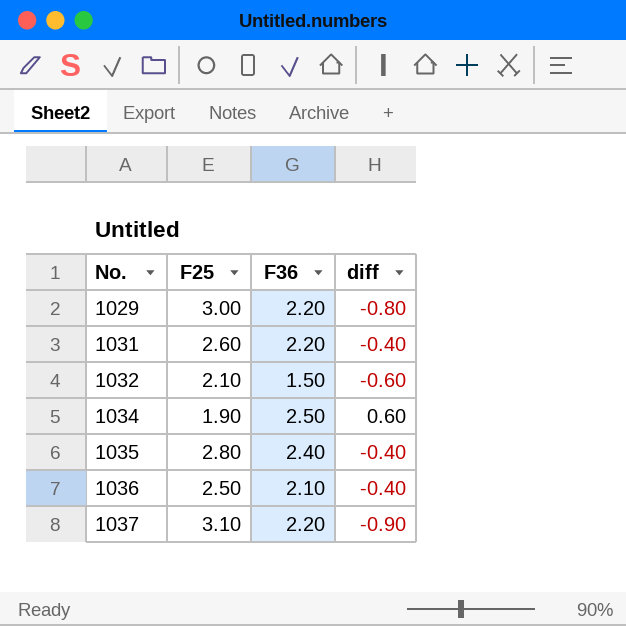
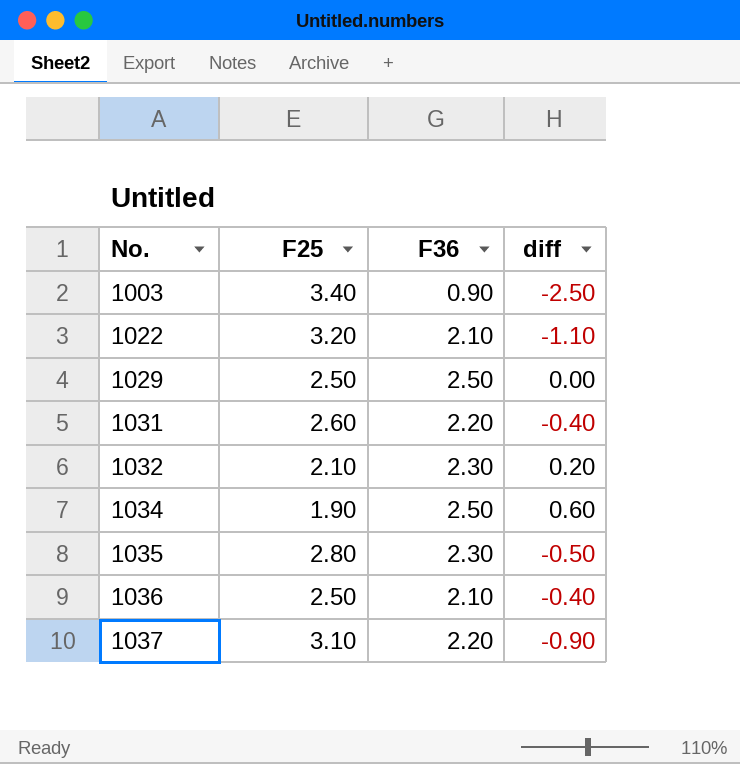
row 1003: none -> 3.40 | 0.90 | -2.50
row 1022: none -> 3.20 | 2.10 | -1.10
1029 | F25: 3.00 -> 2.50
1029 | F36: 2.20 -> 2.50
1029 | diff: -0.80 -> 0.00
1032 | F36: 1.50 -> 2.30
1032 | diff: -0.60 -> 0.20
1035 | F36: 2.40 -> 2.30
1035 | diff: -0.40 -> -0.50

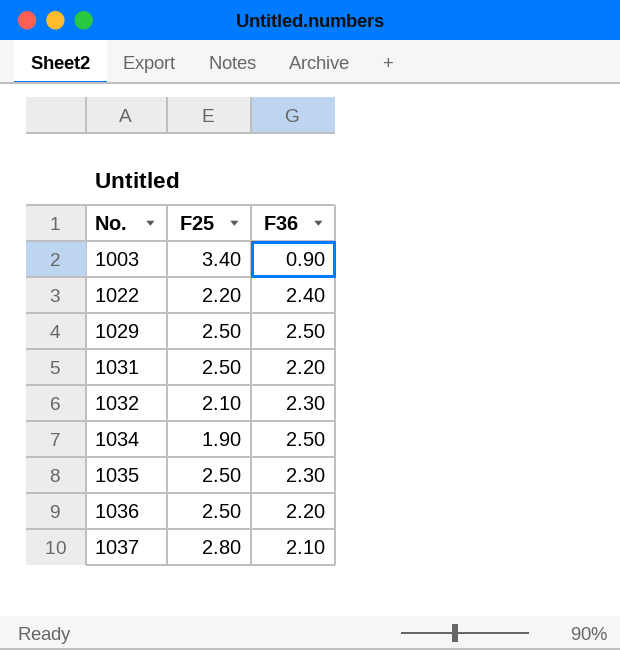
column diff | formula: [F36] - [F25] -> none
1022 | F25: 3.20 -> 2.20
1022 | F36: 2.10 -> 2.40
1031 | F25: 2.60 -> 2.50
1035 | F25: 2.80 -> 2.50
1036 | F36: 2.10 -> 2.20
1037 | F25: 3.10 -> 2.80
1037 | F36: 2.20 -> 2.10

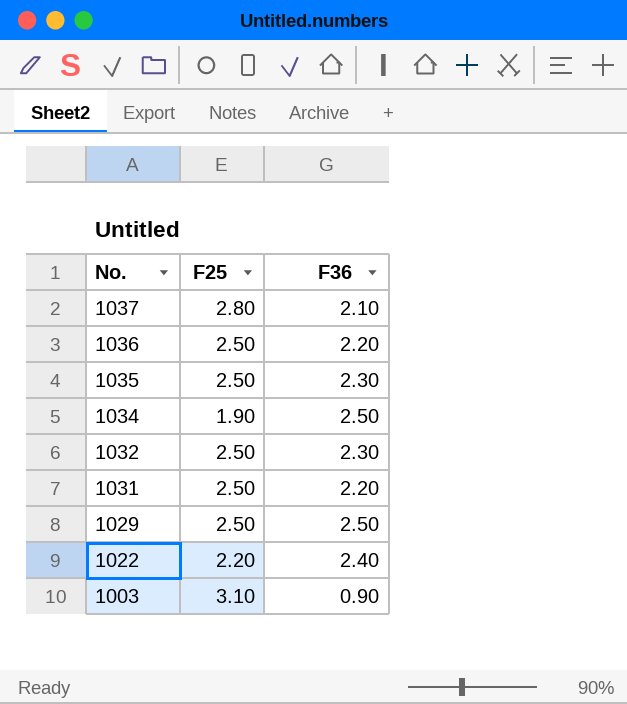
row order: No. ascending -> No. descending
1032 | F25: 2.10 -> 2.50
1003 | F25: 3.40 -> 3.10

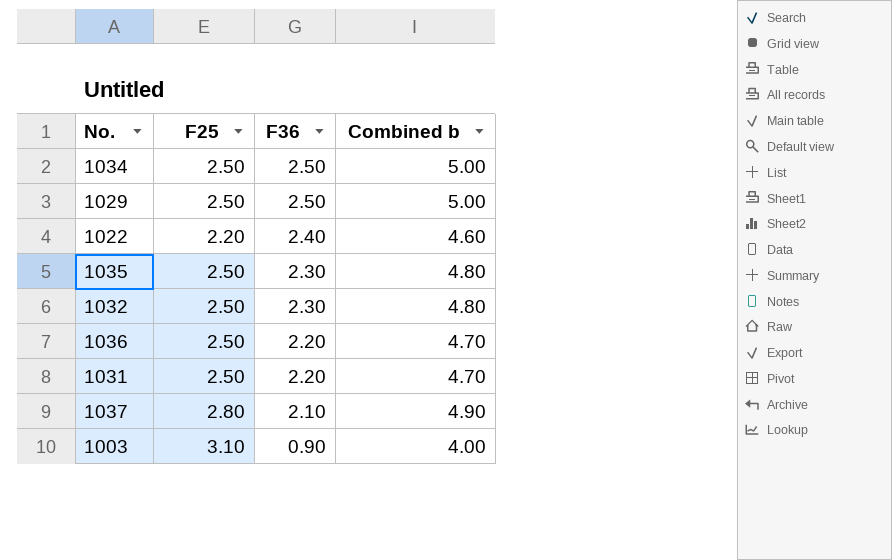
row order: No. descending -> F36 descending
column Combined b | formula: none -> [F25] + [F36]
1034 | F25: 1.90 -> 2.50

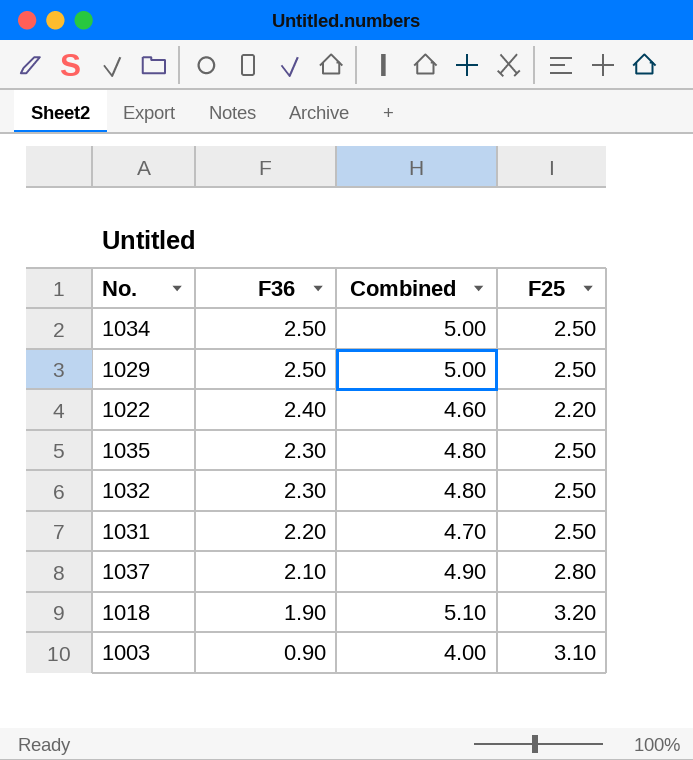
column name: Combined b -> Combined
column F25 | position: 2 -> 4
row 1036: 2.50 | 2.20 | 4.70 -> none
row 1018: none -> 1.90 | 5.10 | 3.20

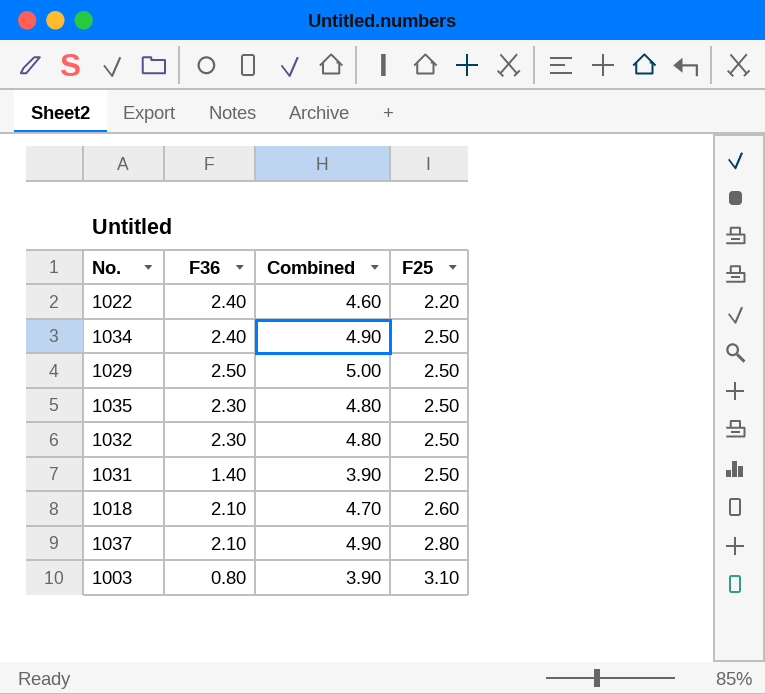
row order: F36 descending -> F25 ascending
1034 | F36: 2.50 -> 2.40
1034 | Combined: 5.00 -> 4.90
1031 | F36: 2.20 -> 1.40
1031 | Combined: 4.70 -> 3.90
1018 | F36: 1.90 -> 2.10
1018 | Combined: 5.10 -> 4.70
1018 | F25: 3.20 -> 2.60
1003 | F36: 0.90 -> 0.80
1003 | Combined: 4.00 -> 3.90

